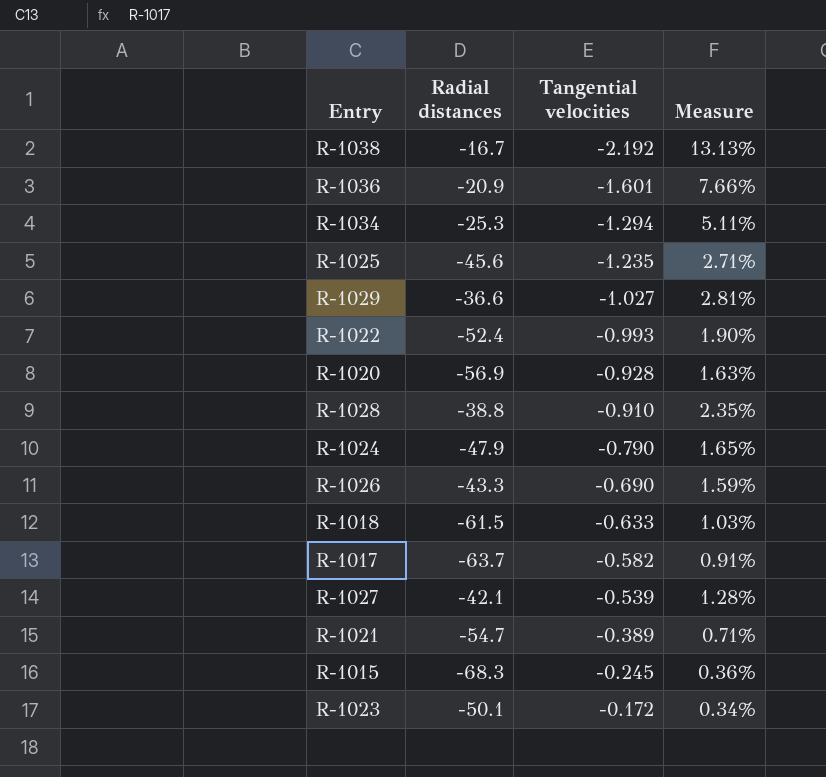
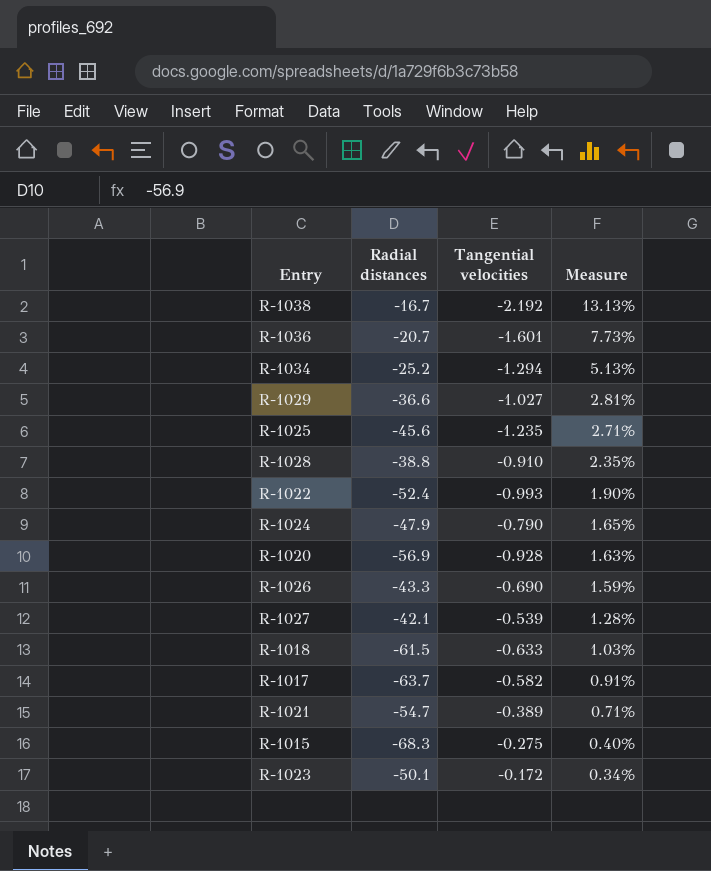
row order: Tangential velocities ascending -> Measure descending
R-1036 | Radial distances: -20.9 -> -20.7
R-1036 | Measure: 7.66% -> 7.73%
R-1034 | Radial distances: -25.3 -> -25.2
R-1034 | Measure: 5.11% -> 5.13%
R-1015 | Tangential velocities: -0.245 -> -0.275
R-1015 | Measure: 0.36% -> 0.40%

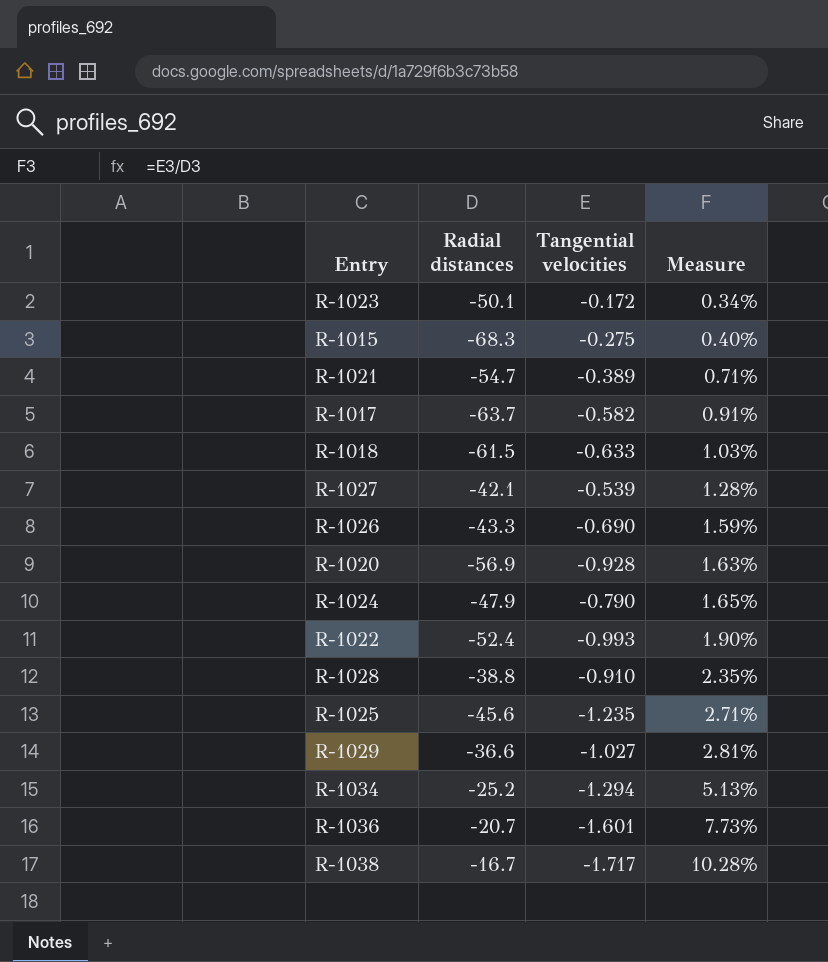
row order: Measure descending -> Measure ascending
R-1038 | Tangential velocities: -2.192 -> -1.717
R-1038 | Measure: 13.13% -> 10.28%

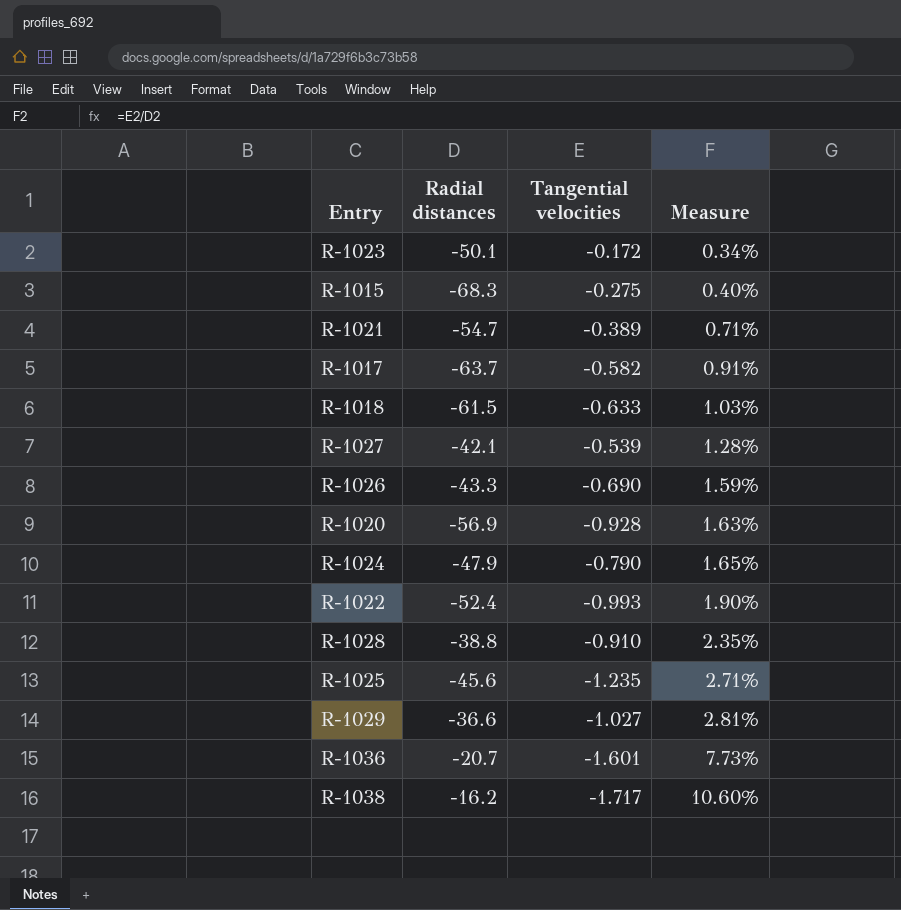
row R-1034: -25.2 | -1.294 | 5.13% -> none
R-1038 | Radial distances: -16.7 -> -16.2
R-1038 | Measure: 10.28% -> 10.60%

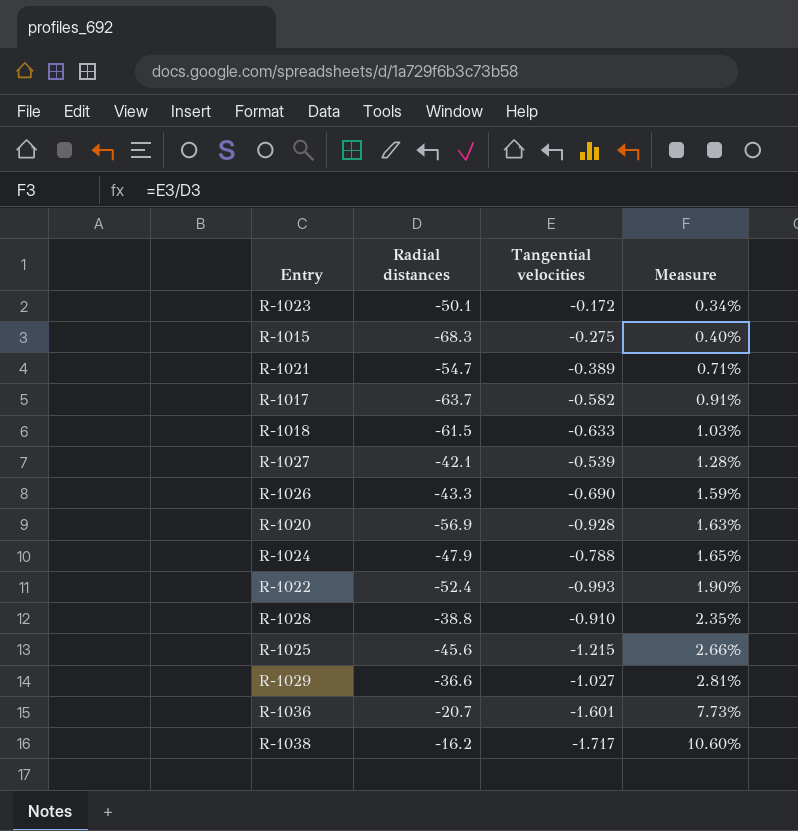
R-1024 | Tangential velocities: -0.790 -> -0.788
R-1025 | Tangential velocities: -1.235 -> -1.215
R-1025 | Measure: 2.71% -> 2.66%

